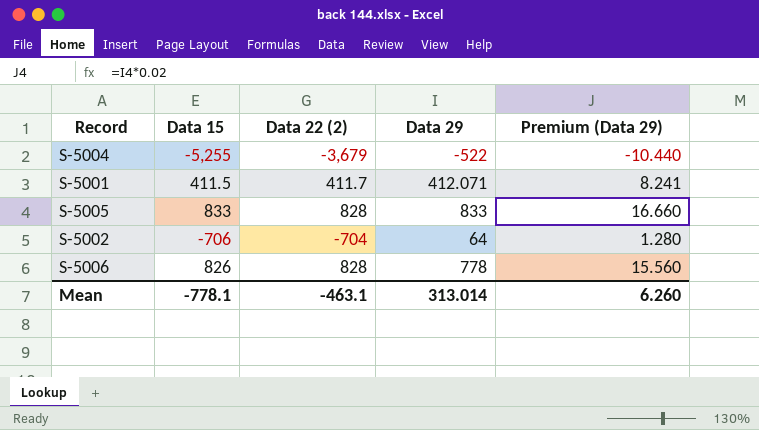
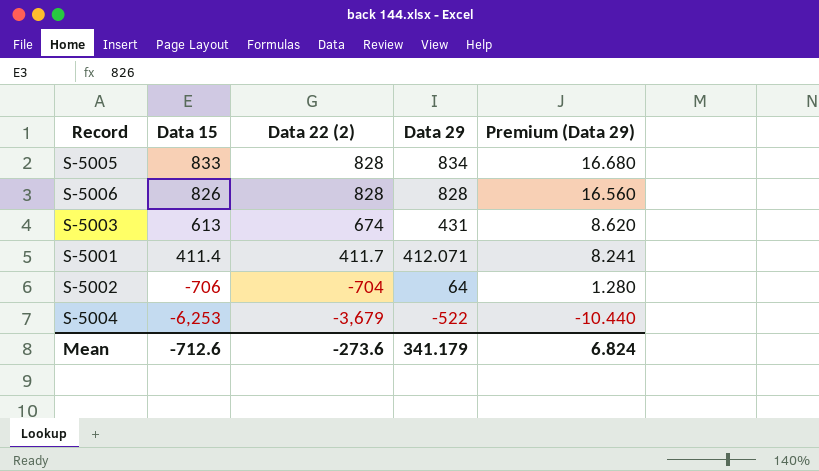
row order: none -> Data 15 descending
S-5005 | Data 29: 833 -> 834
S-5005 | Premium (Data 29): 16.660 -> 16.680
S-5006 | Data 29: 778 -> 828
S-5006 | Premium (Data 29): 15.560 -> 16.560
row S-5003: none -> 613 | 674 | 431 | 8.620
S-5001 | Data 15: 411.5 -> 411.4
S-5004 | Data 15: -5,255 -> -6,253
Mean | Data 15: -778.1 -> -712.6
Mean | Data 22 (2): -463.1 -> -273.6
Mean | Data 29: 313.014 -> 341.179
Mean | Premium (Data 29): 6.260 -> 6.824

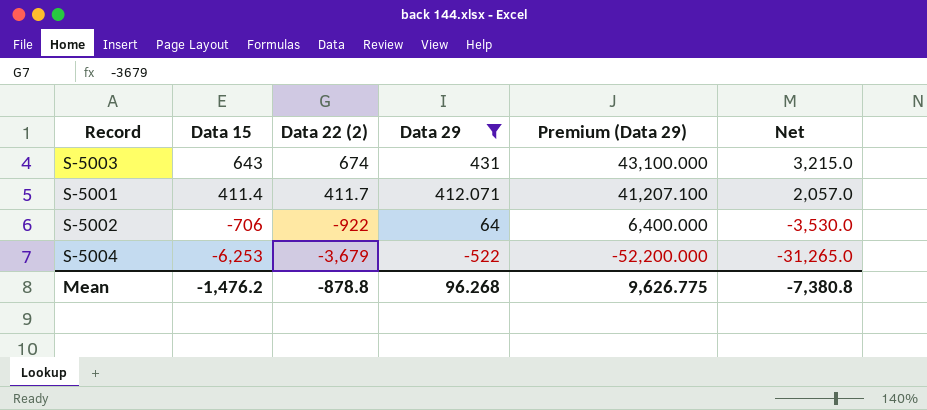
filter: none -> Data 29 <= 431
column Premium (Data 29) | formula: [Data 29] * 0.02 -> [Data 29] * 100
column Net | formula: none -> [Data 15] * 5
S-5003 | Data 15: 613 -> 643
S-5002 | Data 22 (2): -704 -> -922
Mean | Data 15: -712.6 -> -1,476.2
Mean | Data 22 (2): -273.6 -> -878.8
Mean | Data 29: 341.179 -> 96.268
Mean | Premium (Data 29): 6.824 -> 9,626.775

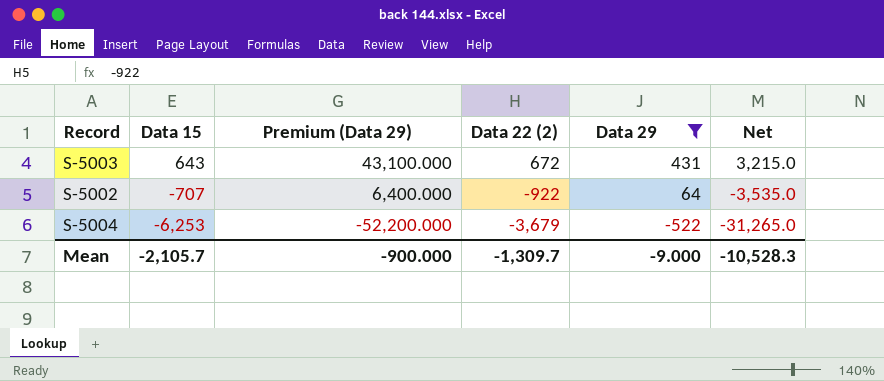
column Premium (Data 29) | position: 5 -> 3
row S-5001: 411.4 | 411.7 | 412.071 | 41,207.100 | 2,057.0 -> none
S-5003 | Data 22 (2): 674 -> 672
S-5002 | Data 15: -706 -> -707
S-5002 | Net: -3,530.0 -> -3,535.0
Mean | Data 15: -1,476.2 -> -2,105.7
Mean | Premium (Data 29): 9,626.775 -> -900.000
Mean | Data 22 (2): -878.8 -> -1,309.7
Mean | Data 29: 96.268 -> -9.000
Mean | Net: -7,380.8 -> -10,528.3

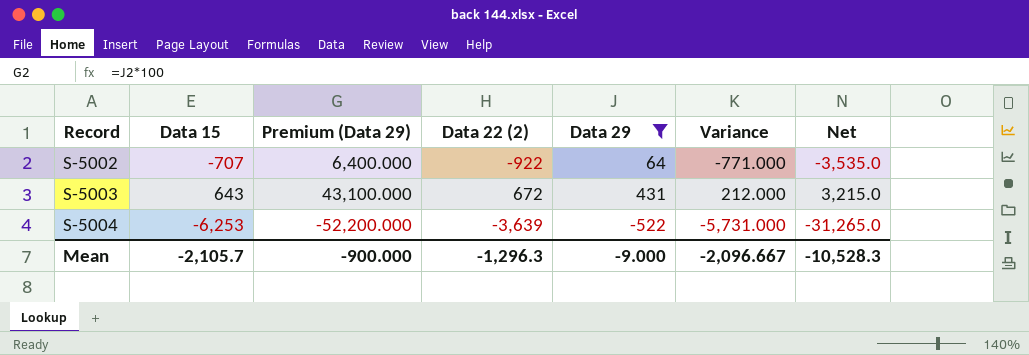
row order: Data 15 descending -> Record ascending
column Variance | formula: none -> [Data 15] - [Data 29]
S-5004 | Data 22 (2): -3,679 -> -3,639
Mean | Data 22 (2): -1,309.7 -> -1,296.3

